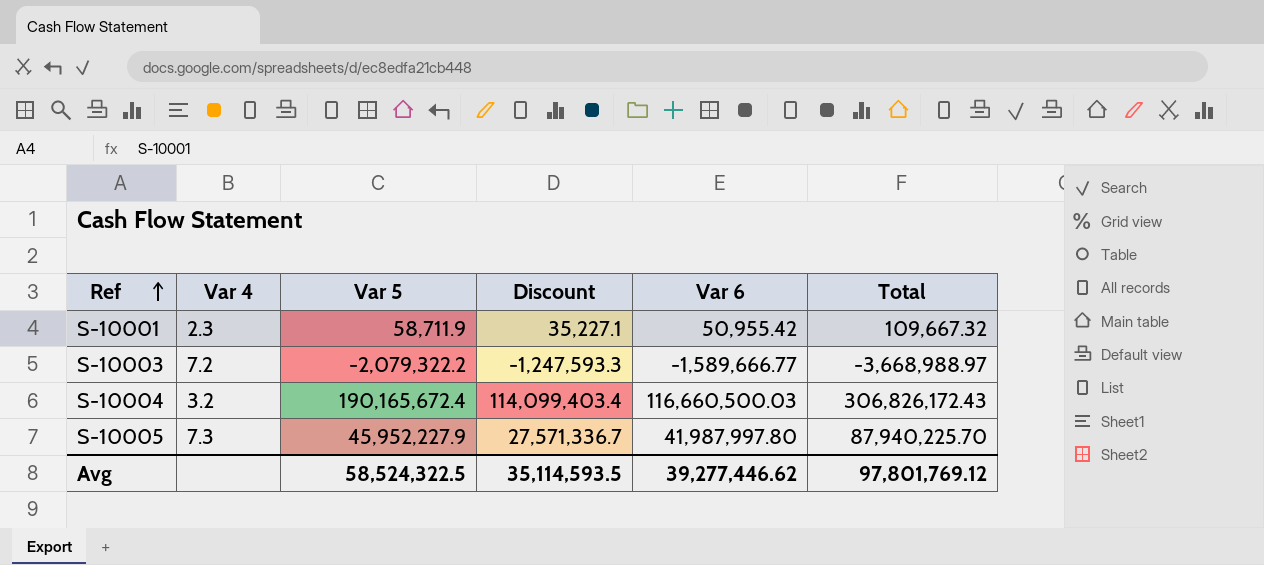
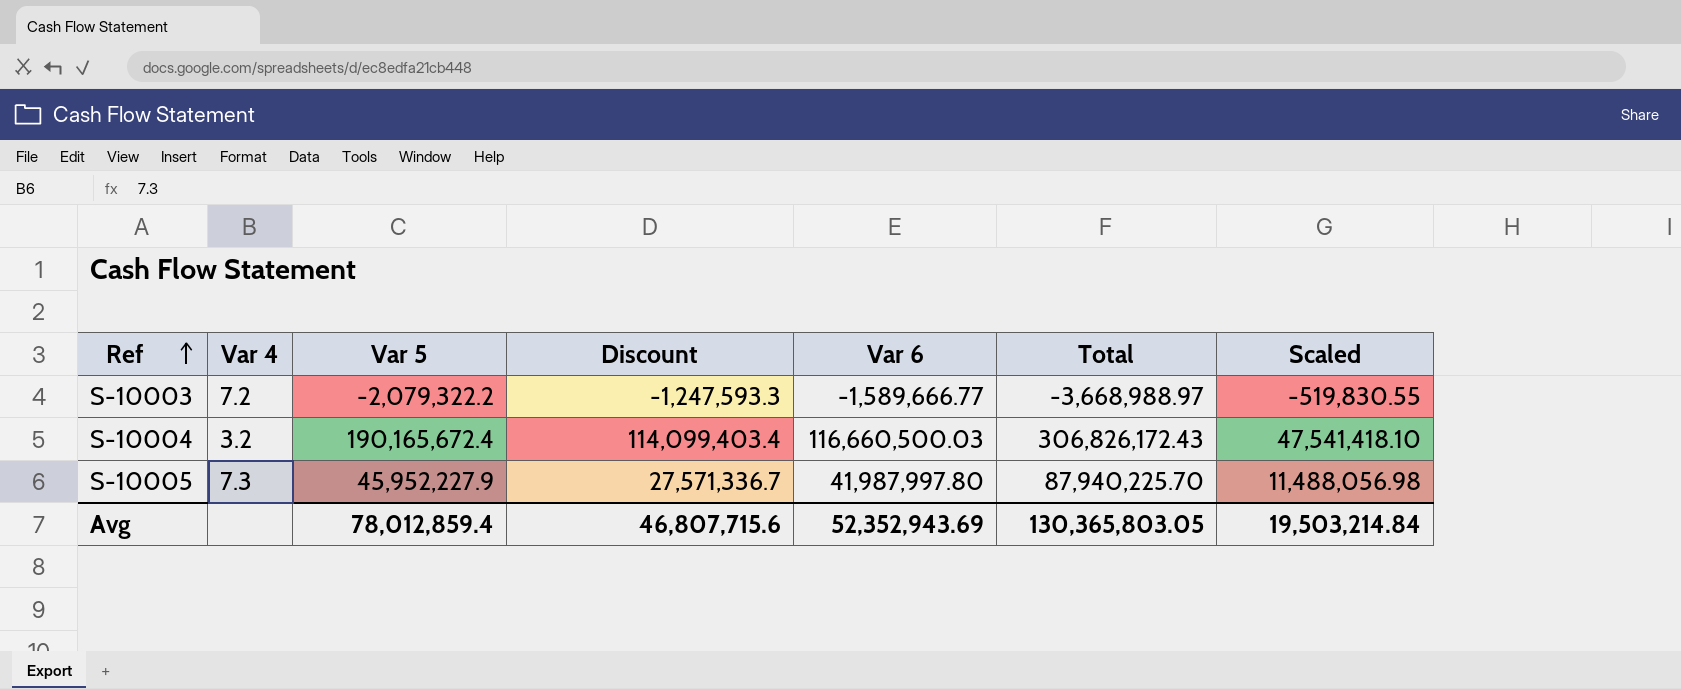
column Scaled | formula: none -> [Var 5] * 0.25
row S-10001: 2.3 | 58,711.9 | 35,227.1 | 50,955.42 | 109,667.32 -> none
Avg | Var 5: 58,524,322.5 -> 78,012,859.4
Avg | Discount: 35,114,593.5 -> 46,807,715.6
Avg | Var 6: 39,277,446.62 -> 52,352,943.69
Avg | Total: 97,801,769.12 -> 130,365,803.05

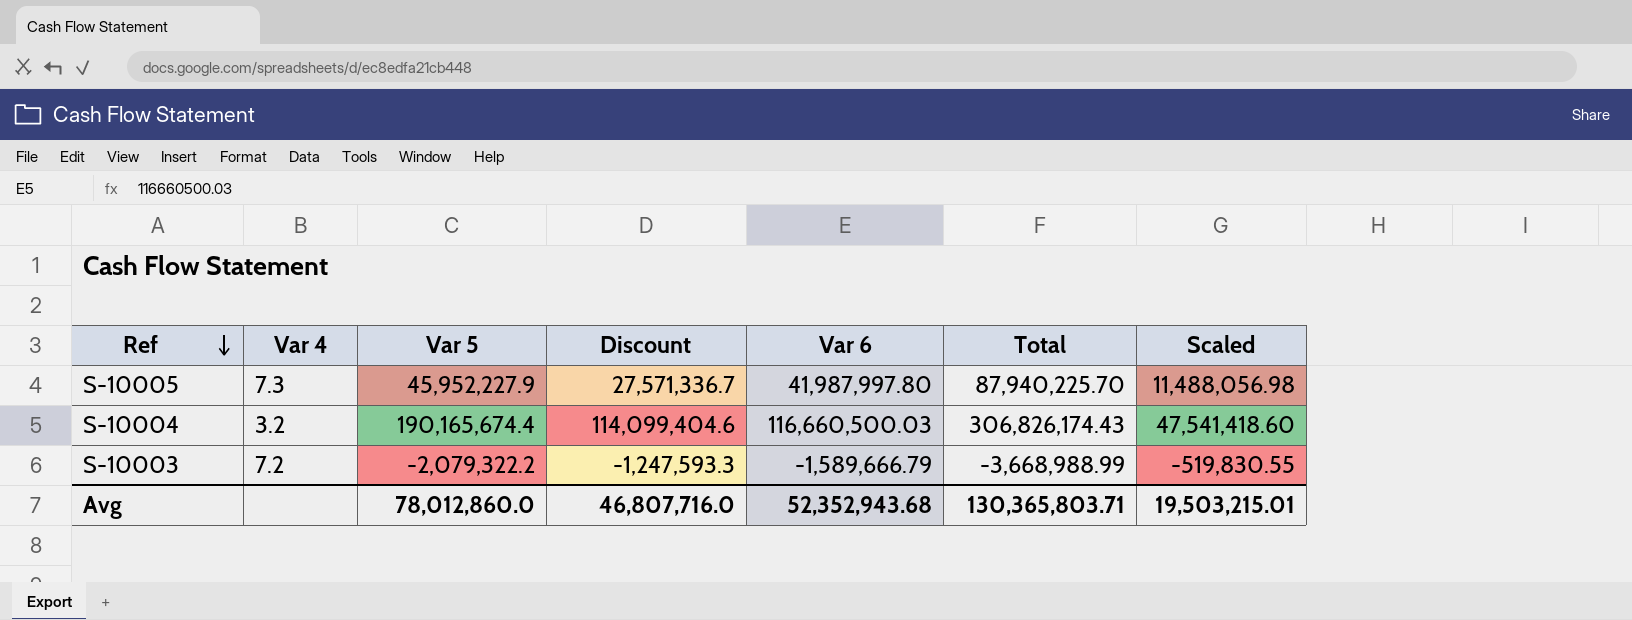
row order: Ref ascending -> Ref descending
S-10004 | Var 5: 190,165,672.4 -> 190,165,674.4
S-10004 | Discount: 114,099,403.4 -> 114,099,404.6
S-10004 | Total: 306,826,172.43 -> 306,826,174.43
S-10004 | Scaled: 47,541,418.10 -> 47,541,418.60
S-10003 | Var 6: -1,589,666.77 -> -1,589,666.79
S-10003 | Total: -3,668,988.97 -> -3,668,988.99
Avg | Var 5: 78,012,859.4 -> 78,012,860.0
Avg | Discount: 46,807,715.6 -> 46,807,716.0
Avg | Var 6: 52,352,943.69 -> 52,352,943.68
Avg | Total: 130,365,803.05 -> 130,365,803.71
Avg | Scaled: 19,503,214.84 -> 19,503,215.01

